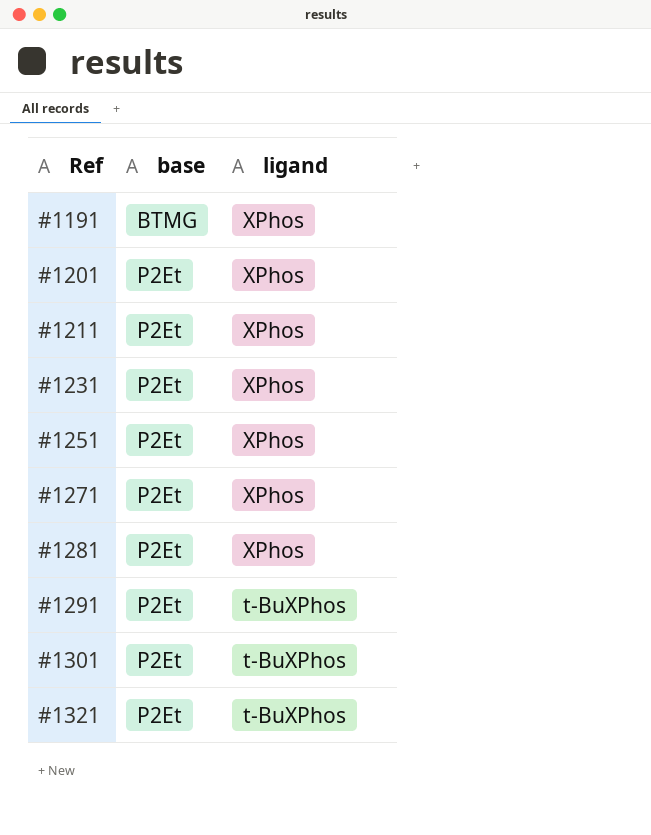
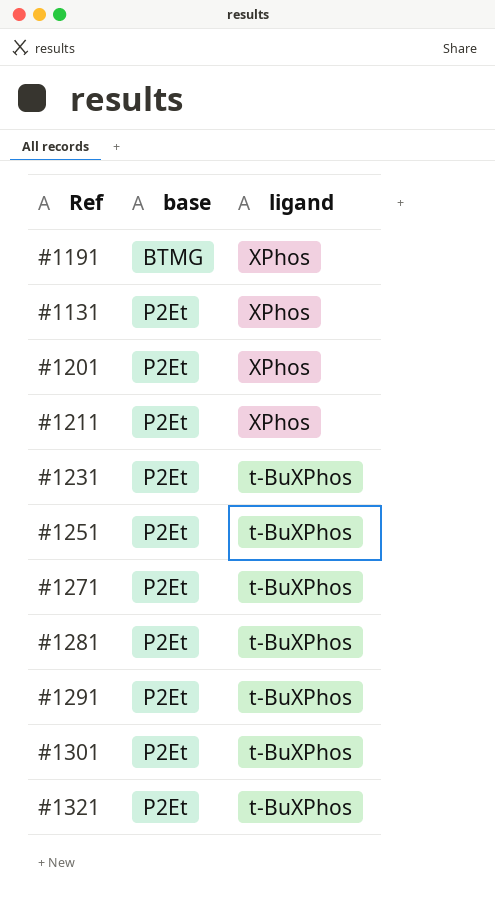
row #1131: none -> P2Et | XPhos
#1231 | ligand: XPhos -> t-BuXPhos
#1251 | ligand: XPhos -> t-BuXPhos
#1271 | ligand: XPhos -> t-BuXPhos
#1281 | ligand: XPhos -> t-BuXPhos

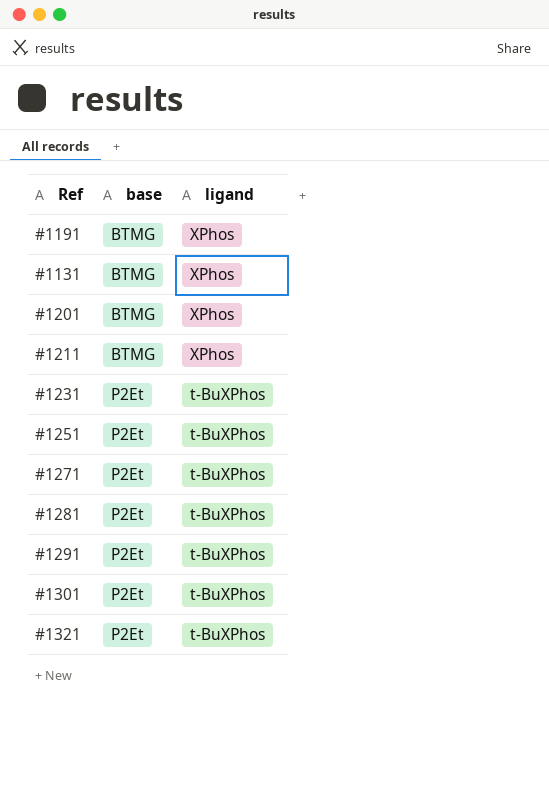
#1131 | base: P2Et -> BTMG
#1201 | base: P2Et -> BTMG
#1211 | base: P2Et -> BTMG

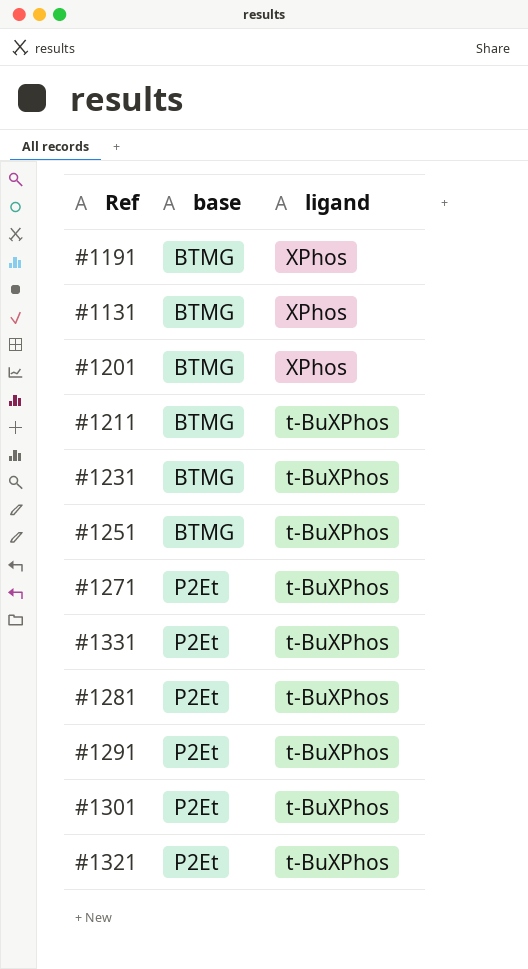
#1211 | ligand: XPhos -> t-BuXPhos
#1231 | base: P2Et -> BTMG
#1251 | base: P2Et -> BTMG
row #1331: none -> P2Et | t-BuXPhos

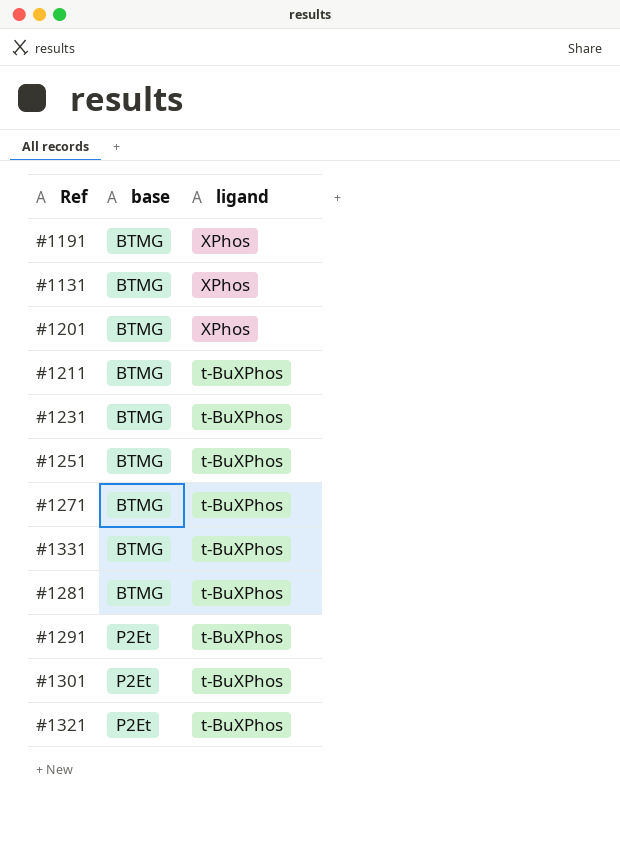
#1271 | base: P2Et -> BTMG
#1331 | base: P2Et -> BTMG
#1281 | base: P2Et -> BTMG

